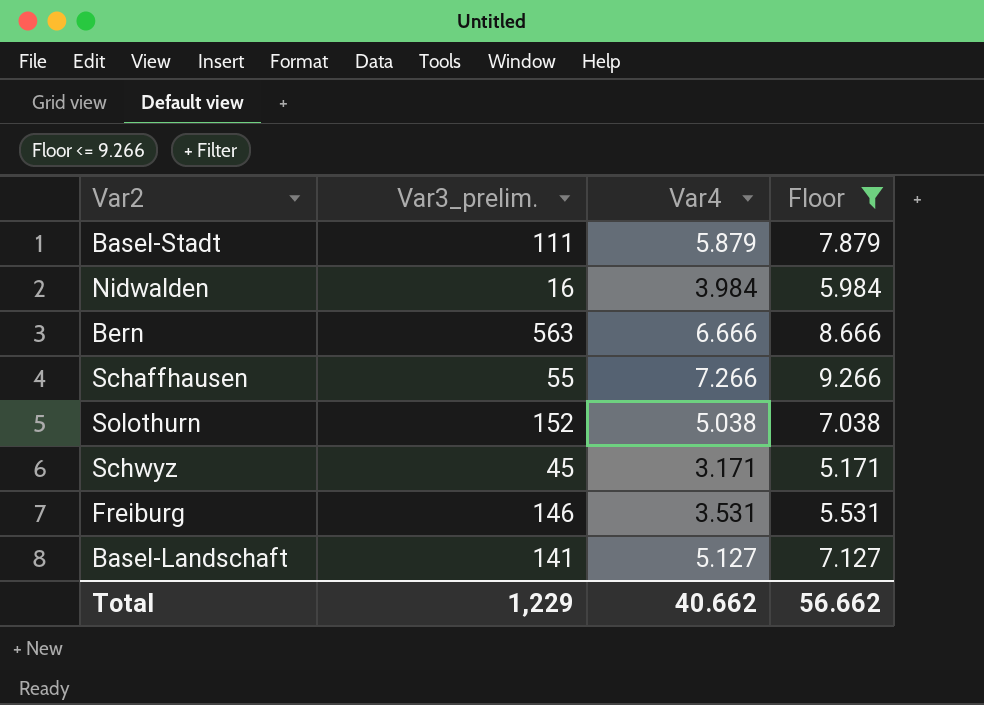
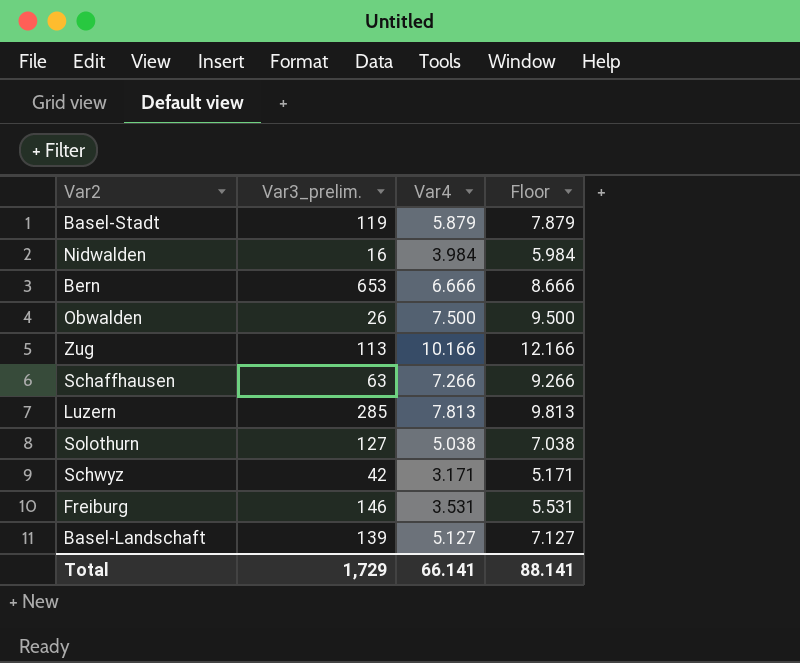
filter: Floor <= 9.266 -> none
Basel-Stadt | Var3_prelim.: 111 -> 119
Bern | Var3_prelim.: 563 -> 653
Schaffhausen | Var3_prelim.: 55 -> 63
Solothurn | Var3_prelim.: 152 -> 127
Schwyz | Var3_prelim.: 45 -> 42
Basel-Landschaft | Var3_prelim.: 141 -> 139
Total | Var3_prelim.: 1,229 -> 1,729
Total | Var4: 40.662 -> 66.141
Total | Floor: 56.662 -> 88.141

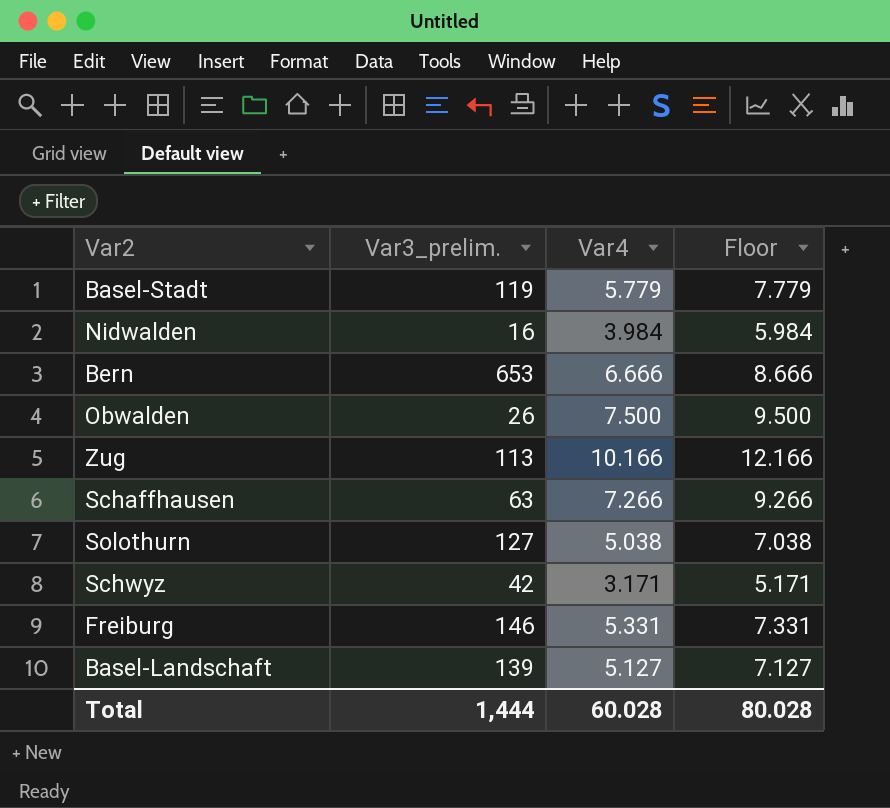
row Luzern: 285 | 7.813 | 9.813 -> none
Basel-Stadt | Var4: 5.879 -> 5.779
Basel-Stadt | Floor: 7.879 -> 7.779
Freiburg | Var4: 3.531 -> 5.331
Freiburg | Floor: 5.531 -> 7.331
Total | Var3_prelim.: 1,729 -> 1,444
Total | Var4: 66.141 -> 60.028
Total | Floor: 88.141 -> 80.028

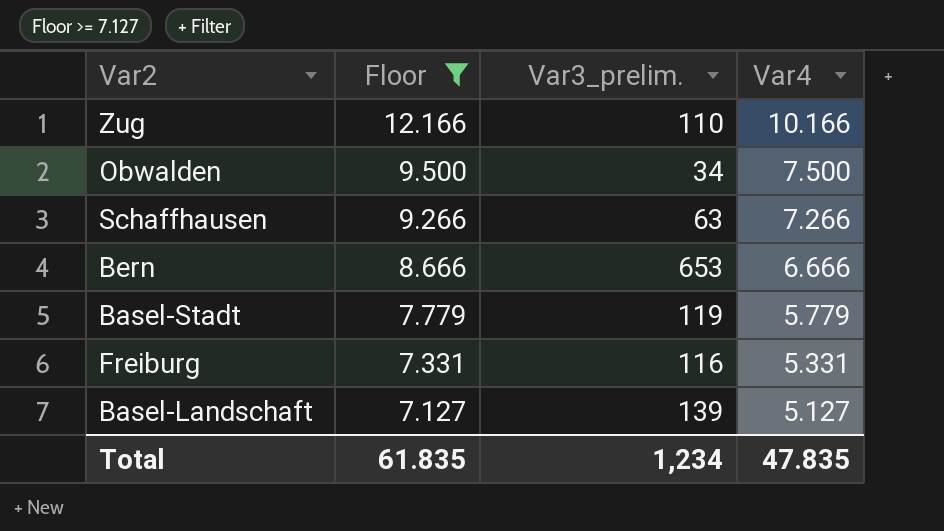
filter: none -> Floor >= 7.127
row order: none -> Floor descending
column Floor | position: 4 -> 2
Zug | Var3_prelim.: 113 -> 110
Obwalden | Var3_prelim.: 26 -> 34
Freiburg | Var3_prelim.: 146 -> 116
Total | Floor: 80.028 -> 61.835
Total | Var3_prelim.: 1,444 -> 1,234
Total | Var4: 60.028 -> 47.835

